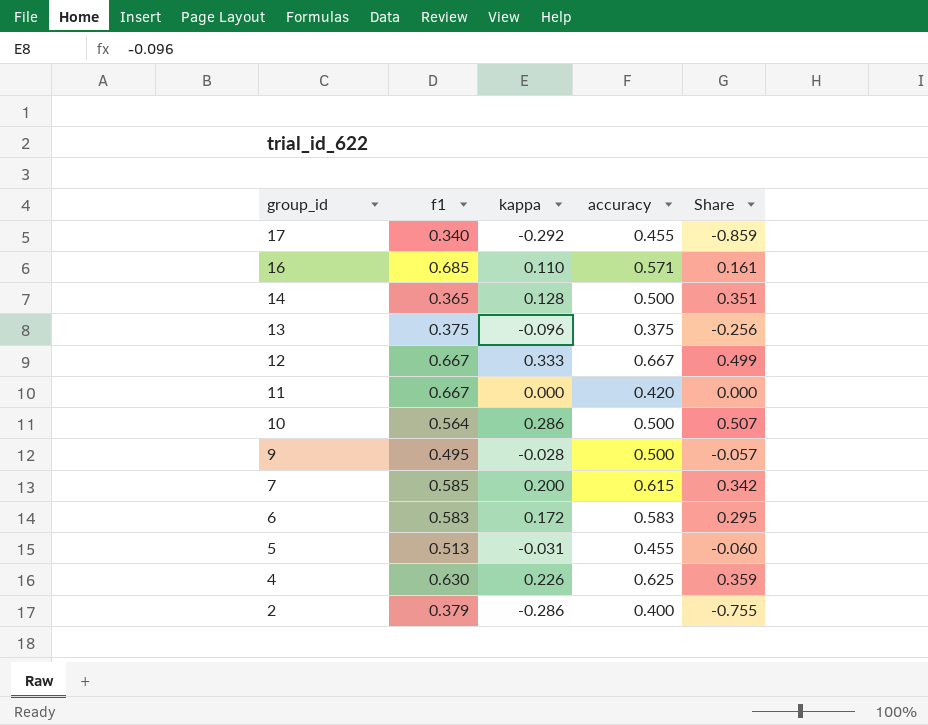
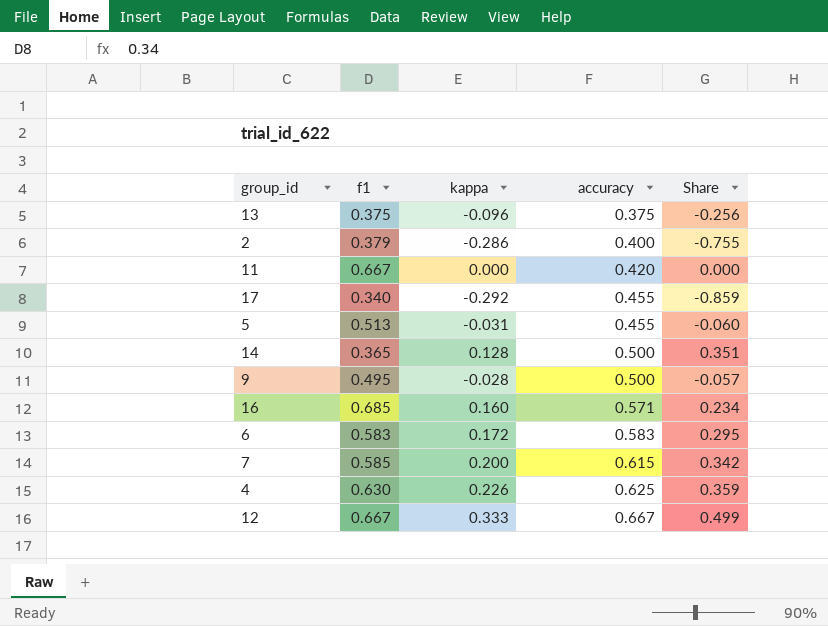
row order: group_id descending -> accuracy ascending
row 10: 0.564 | 0.286 | 0.500 | 0.507 -> none
16 | kappa: 0.110 -> 0.160
16 | Share: 0.161 -> 0.234

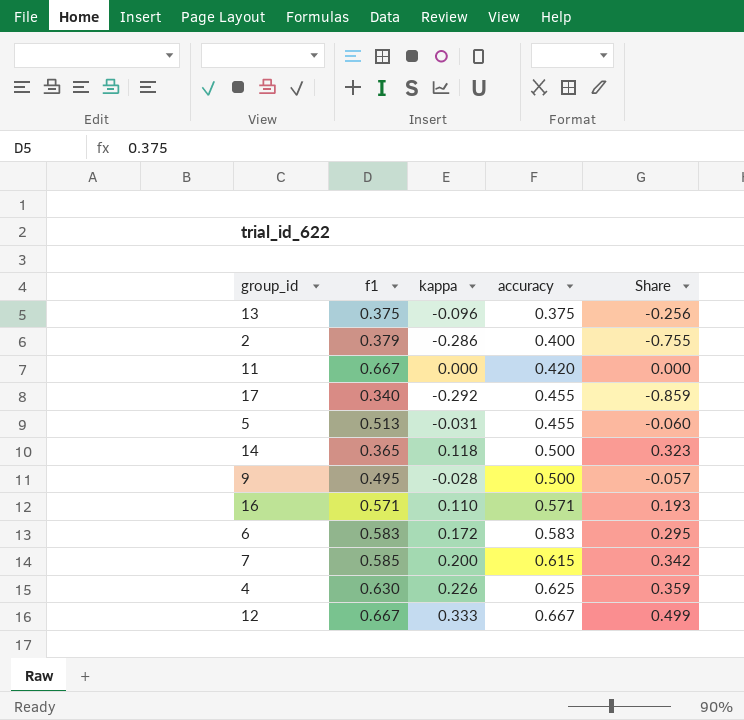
14 | kappa: 0.128 -> 0.118
14 | Share: 0.351 -> 0.323
16 | f1: 0.685 -> 0.571
16 | kappa: 0.160 -> 0.110
16 | Share: 0.234 -> 0.193

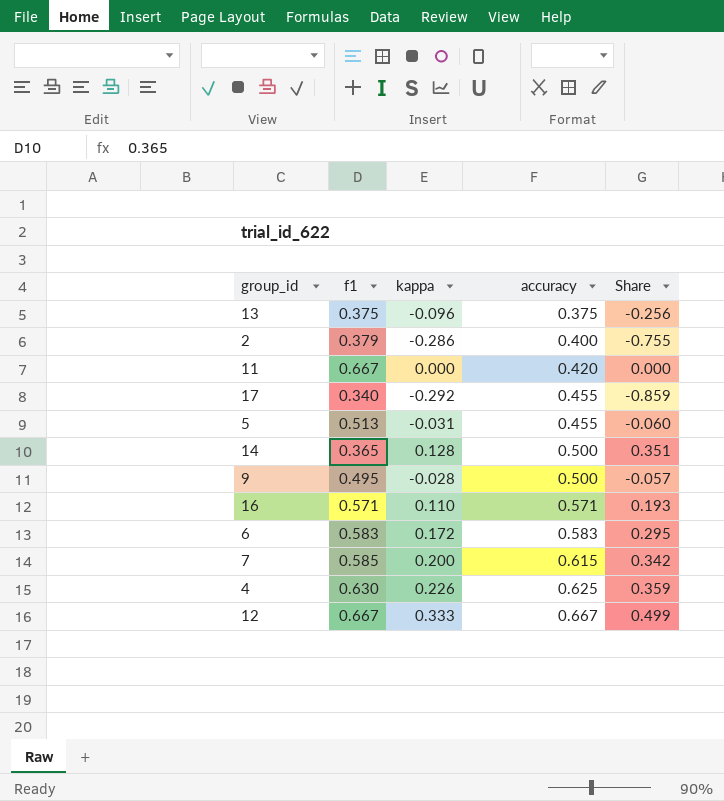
14 | kappa: 0.118 -> 0.128
14 | Share: 0.323 -> 0.351

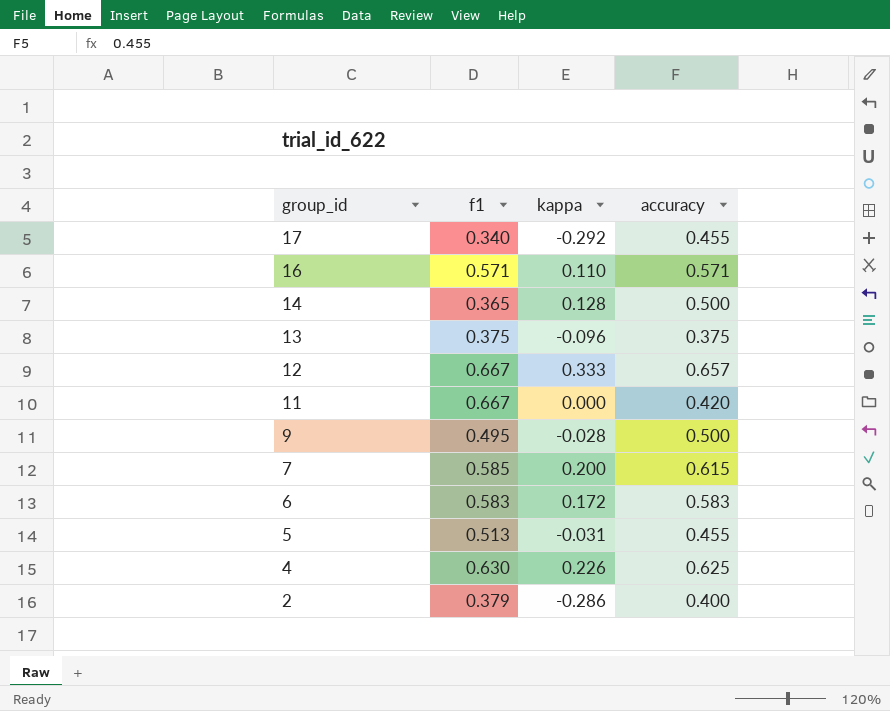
row order: accuracy ascending -> group_id descending
column Share | formula: [kappa] / [f1] -> none
12 | accuracy: 0.667 -> 0.657

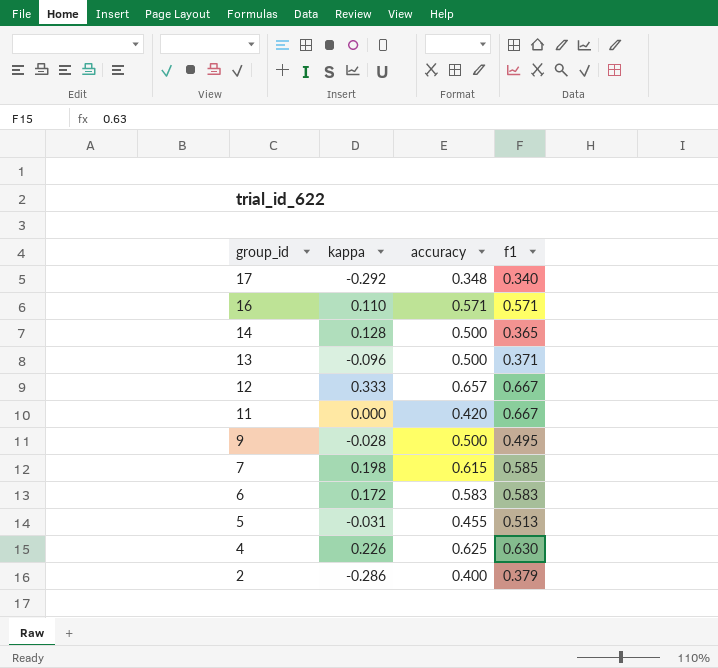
column f1 | position: 2 -> 4
17 | accuracy: 0.455 -> 0.348
13 | accuracy: 0.375 -> 0.500
13 | f1: 0.375 -> 0.371
7 | kappa: 0.200 -> 0.198

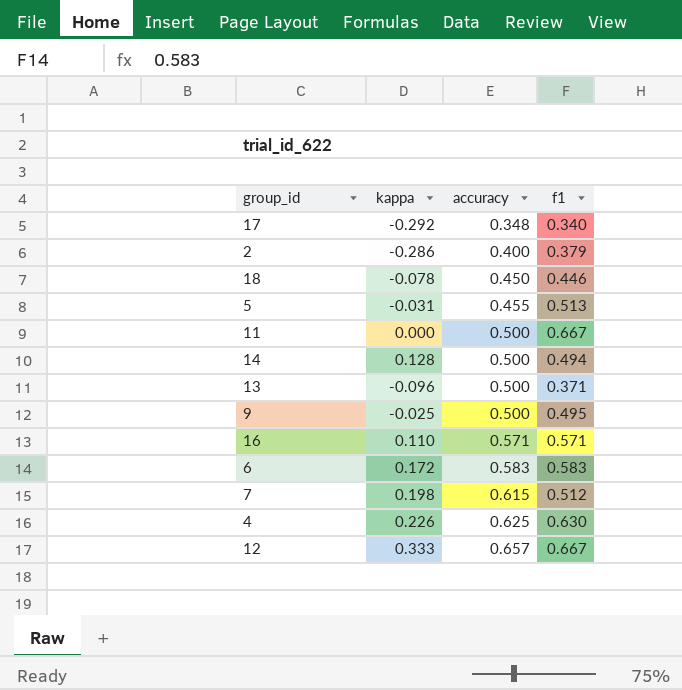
row order: group_id descending -> accuracy ascending
row 18: none -> -0.078 | 0.450 | 0.446
11 | accuracy: 0.420 -> 0.500
14 | f1: 0.365 -> 0.494
9 | kappa: -0.028 -> -0.025
7 | f1: 0.585 -> 0.512

